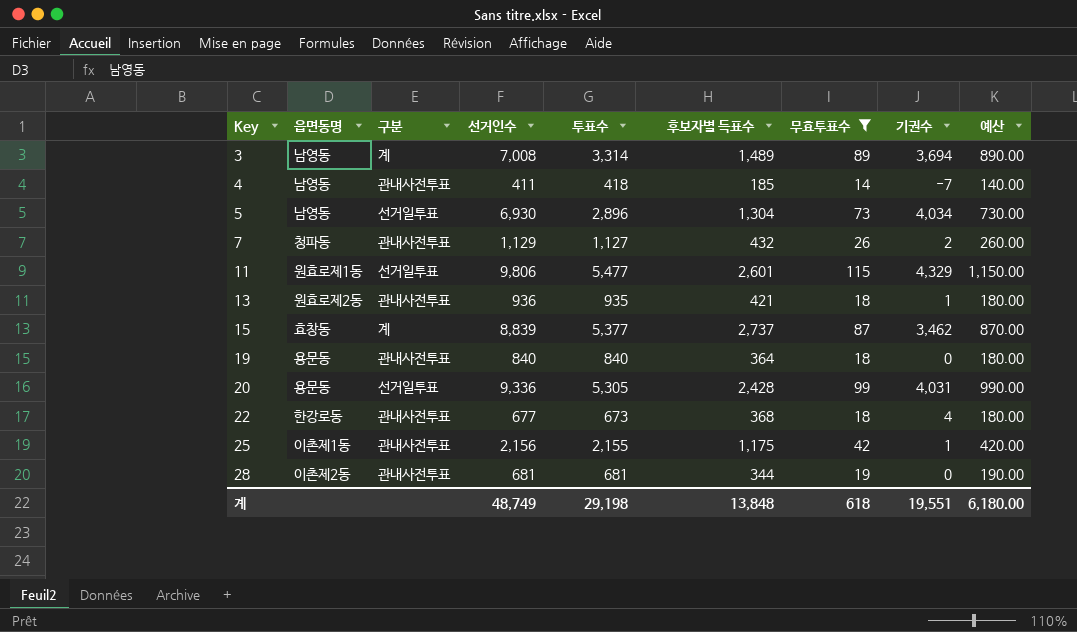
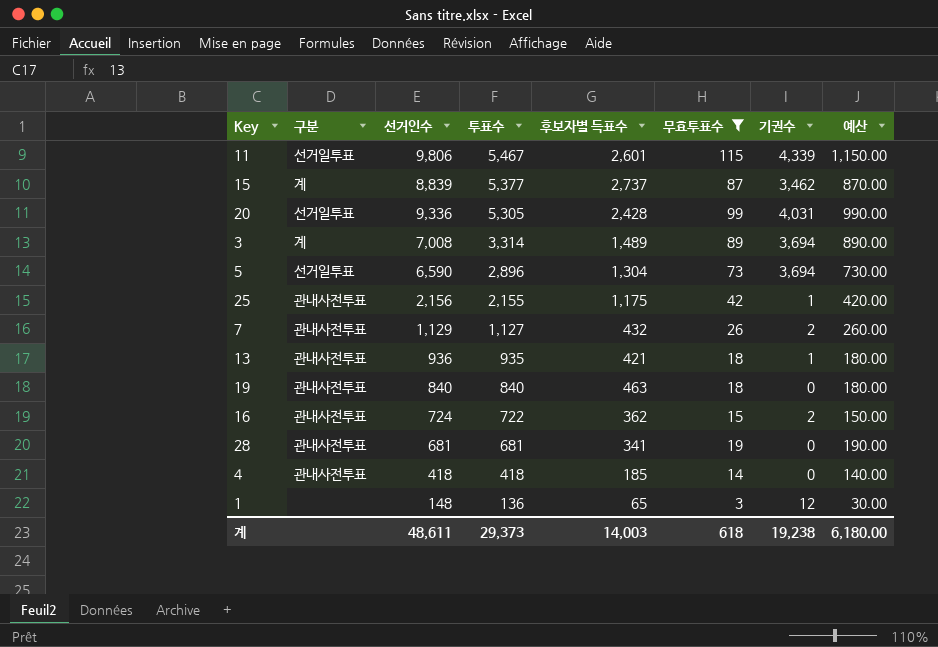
row order: Key ascending -> 투표수 descending
column 읍면동명 | position: 2 -> none
row 22: 한강로동 | 관내사전투표 | 677 | 673 | 368 | 18 | 4 | 180.00 -> none
11 | 투표수: 5,477 -> 5,467
11 | 기권수: 4,329 -> 4,339
5 | 선거인수: 6,930 -> 6,590
5 | 기권수: 4,034 -> 3,694
19 | 후보자별 득표수: 364 -> 463
row 16: none -> 관내사전투표 | 724 | 722 | 362 | 15 | 2 | 150.00
28 | 후보자별 득표수: 344 -> 341
4 | 선거인수: 411 -> 418
4 | 기권수: -7 -> 0
row 1: none -> none | 148 | 136 | 65 | 3 | 12 | 30.00
계 | 선거인수: 48,749 -> 48,611
계 | 투표수: 29,198 -> 29,373
계 | 후보자별 득표수: 13,848 -> 14,003
계 | 기권수: 19,551 -> 19,238

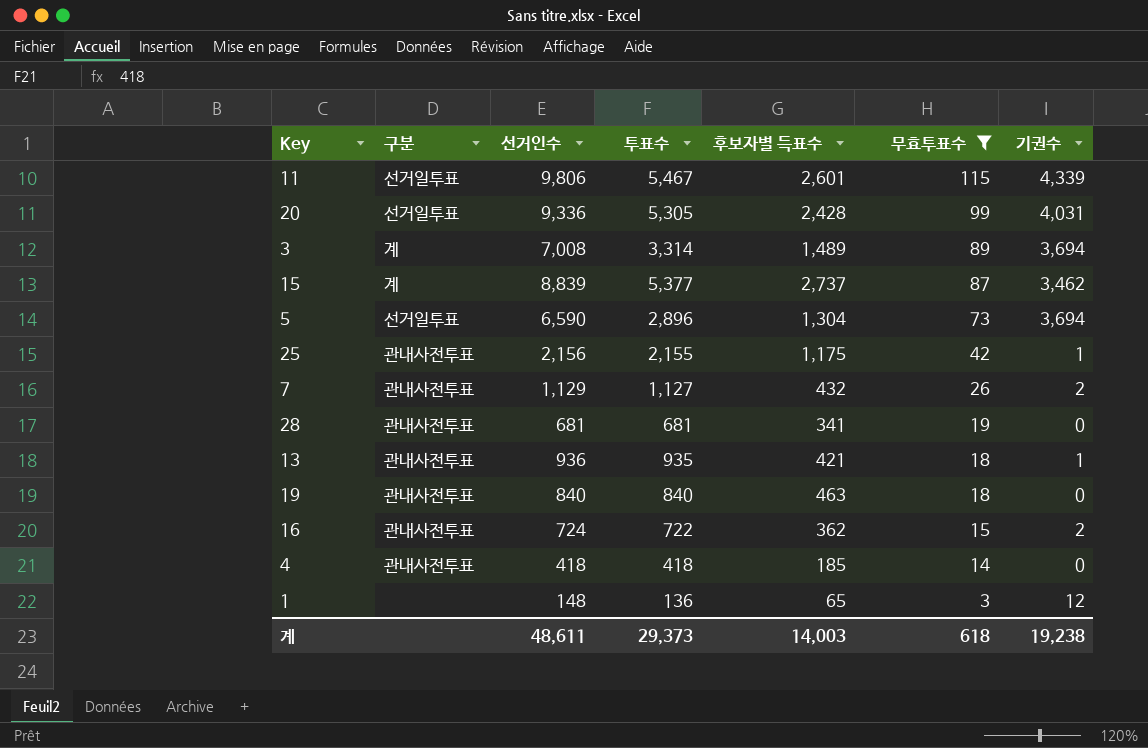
row order: 투표수 descending -> 무효투표수 descending
column 예산 | formula: [무효투표수] * 10 -> none

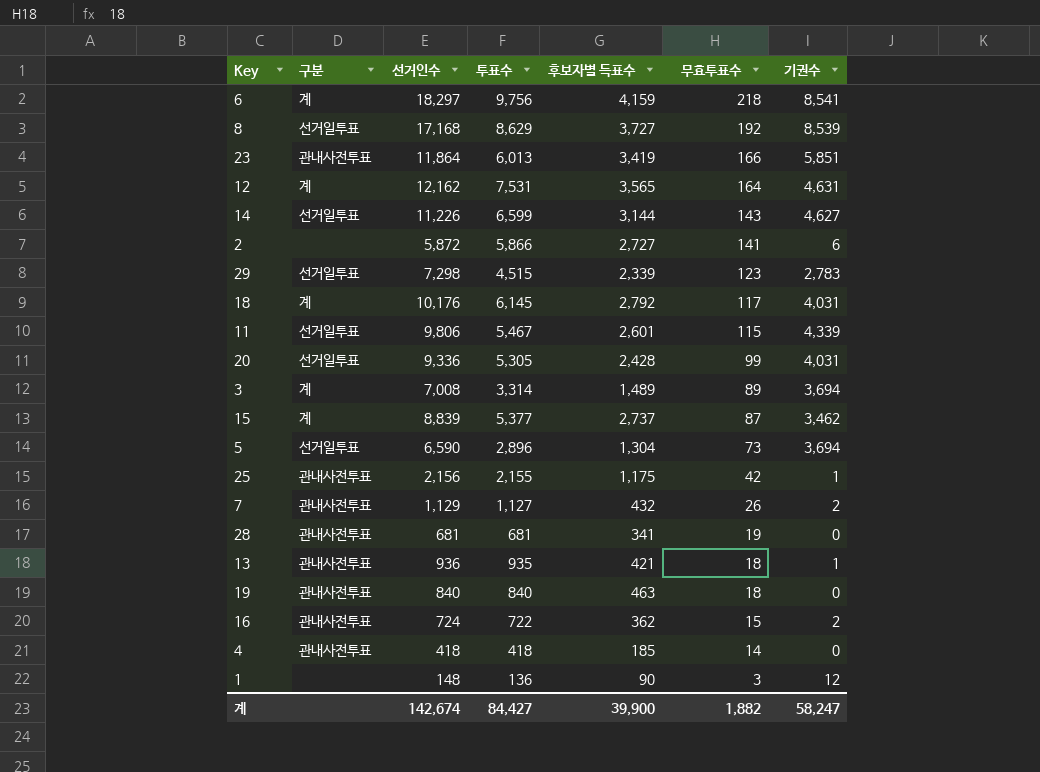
filter: 무효투표수 <= 115 -> none
1 | 후보자별 득표수: 65 -> 90
계 | 선거인수: 48,611 -> 142,674
계 | 투표수: 29,373 -> 84,427
계 | 후보자별 득표수: 14,003 -> 39,900
계 | 무효투표수: 618 -> 1,882
계 | 기권수: 19,238 -> 58,247

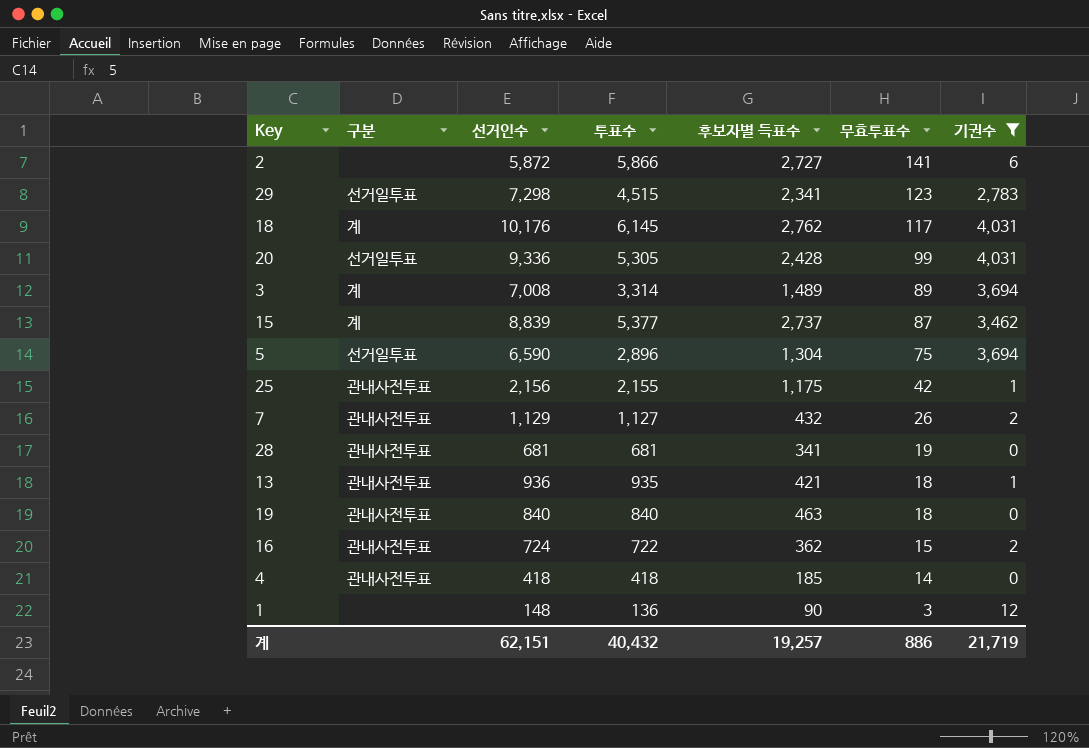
filter: none -> 기권수 <= 4,031
29 | 후보자별 득표수: 2,339 -> 2,341
18 | 후보자별 득표수: 2,792 -> 2,762
5 | 무효투표수: 73 -> 75
계 | 선거인수: 142,674 -> 62,151
계 | 투표수: 84,427 -> 40,432
계 | 후보자별 득표수: 39,900 -> 19,257
계 | 무효투표수: 1,882 -> 886
계 | 기권수: 58,247 -> 21,719

